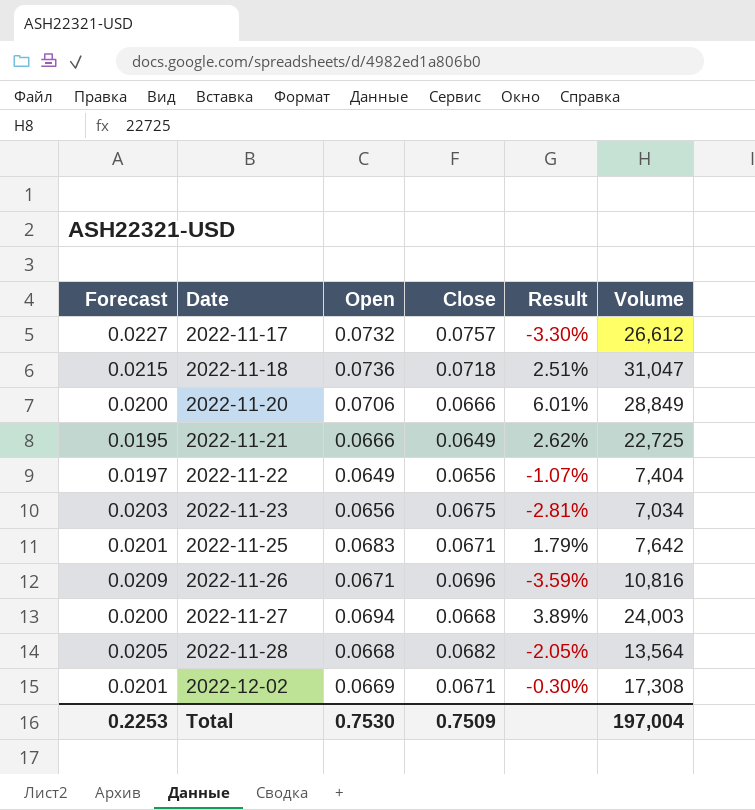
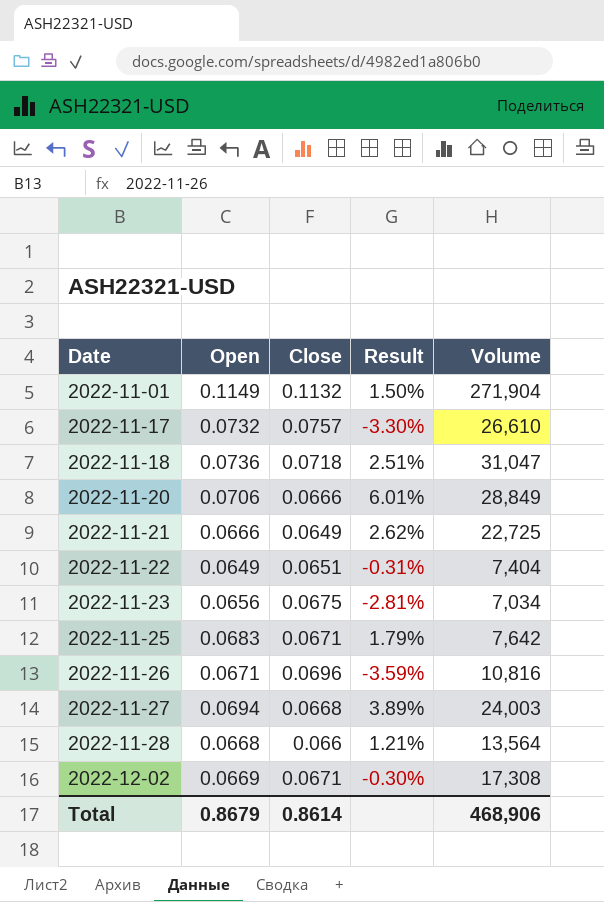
column Forecast | formula: [Close] * 0.3 -> none
row 2022-11-01: none -> 0.1149 | 0.1132 | 1.50% | 271,904
2022-11-17 | Volume: 26,612 -> 26,610
2022-11-22 | Close: 0.0656 -> 0.0651
2022-11-22 | Result: -1.07% -> -0.31%
2022-11-28 | Close: 0.0682 -> 0.066
2022-11-28 | Result: -2.05% -> 1.21%
Total | Open: 0.7530 -> 0.8679
Total | Close: 0.7509 -> 0.8614
Total | Volume: 197,004 -> 468,906

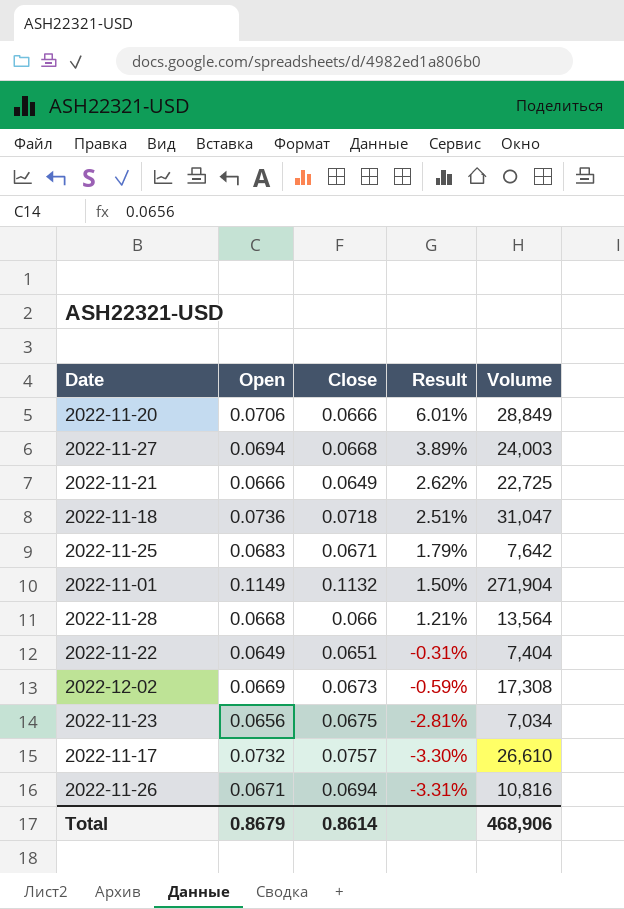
row order: Date ascending -> Result descending
2022-12-02 | Close: 0.0671 -> 0.0673
2022-12-02 | Result: -0.30% -> -0.59%
2022-11-26 | Close: 0.0696 -> 0.0694
2022-11-26 | Result: -3.59% -> -3.31%

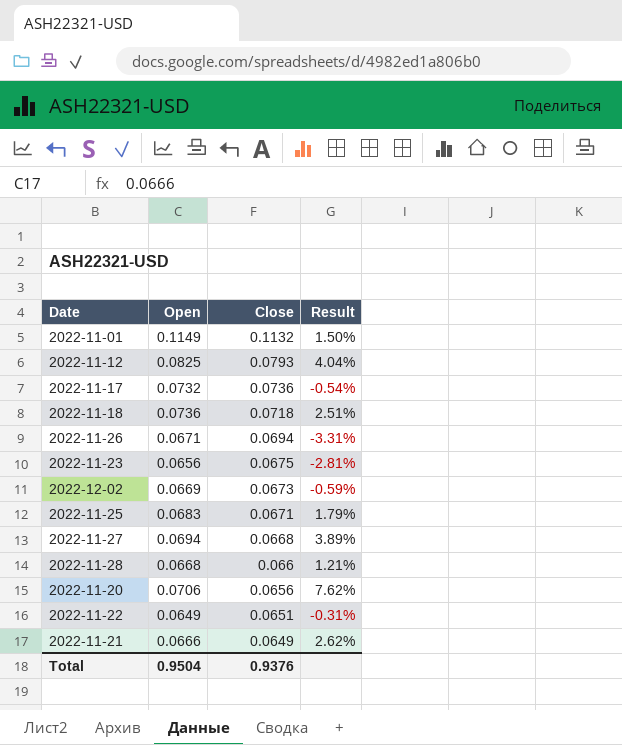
row order: Result descending -> Close descending
column Volume | position: 5 -> none
row 2022-11-12: none -> 0.0825 | 0.0793 | 4.04%
2022-11-17 | Close: 0.0757 -> 0.0736
2022-11-17 | Result: -3.30% -> -0.54%
2022-11-20 | Close: 0.0666 -> 0.0656
2022-11-20 | Result: 6.01% -> 7.62%
Total | Open: 0.8679 -> 0.9504
Total | Close: 0.8614 -> 0.9376

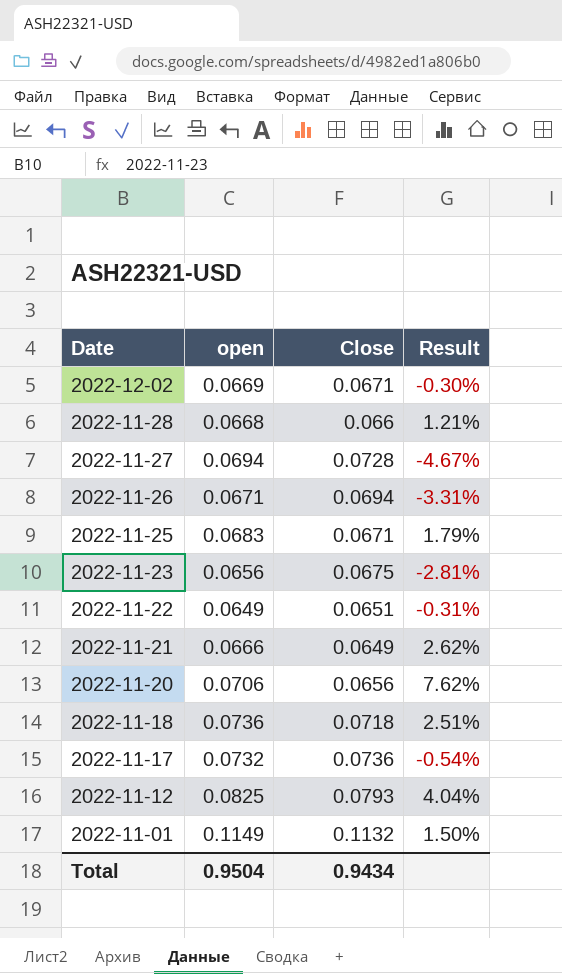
row order: Close descending -> Date descending
column name: Open -> open
2022-12-02 | Close: 0.0673 -> 0.0671
2022-12-02 | Result: -0.59% -> -0.30%
2022-11-27 | Close: 0.0668 -> 0.0728
2022-11-27 | Result: 3.89% -> -4.67%
Total | Close: 0.9376 -> 0.9434

